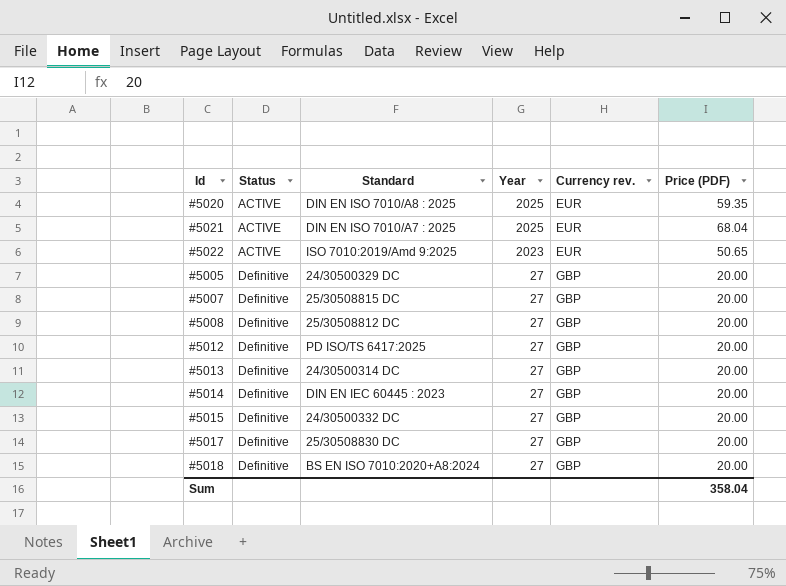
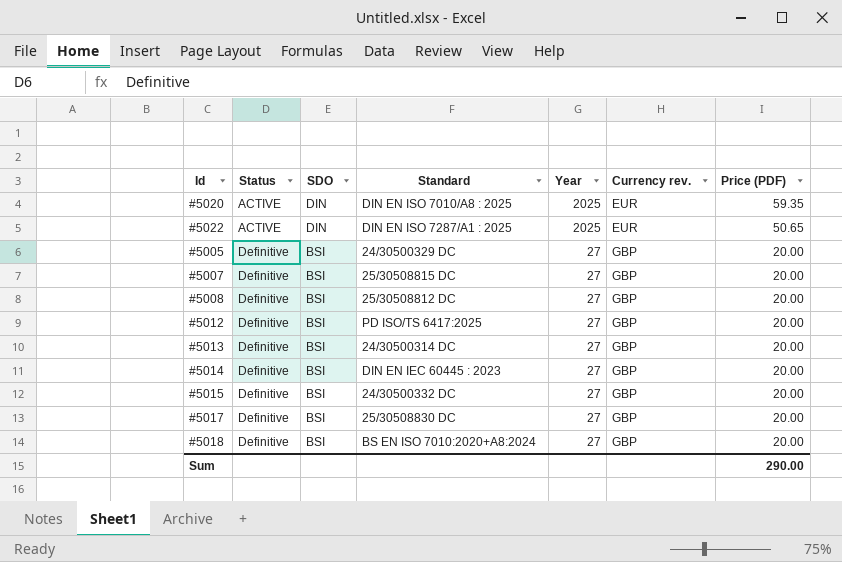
column SDO | position: none -> 3
row #5021: ACTIVE | DIN EN ISO 7010/A7 : 2025 | 2025 | EUR | 68.04 -> none
#5022 | Standard: ISO 7010:2019/Amd 9:2025 -> DIN EN ISO 7287/A1 : 2025
#5022 | Year: 2023 -> 2025
Sum | Price (PDF): 358.04 -> 290.00

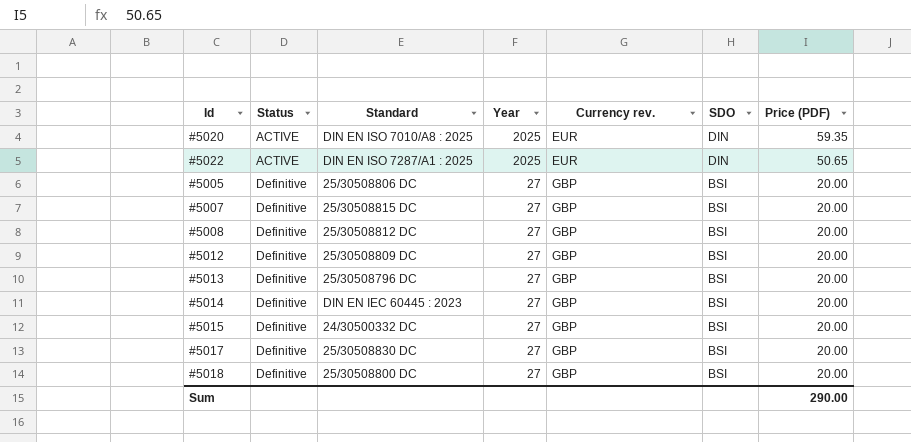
column SDO | position: 3 -> 6
#5005 | Standard: 24/30500329 DC -> 25/30508806 DC
#5012 | Standard: PD ISO/TS 6417:2025 -> 25/30508809 DC
#5013 | Standard: 24/30500314 DC -> 25/30508796 DC
#5018 | Standard: BS EN ISO 7010:2020+A8:2024 -> 25/30508800 DC

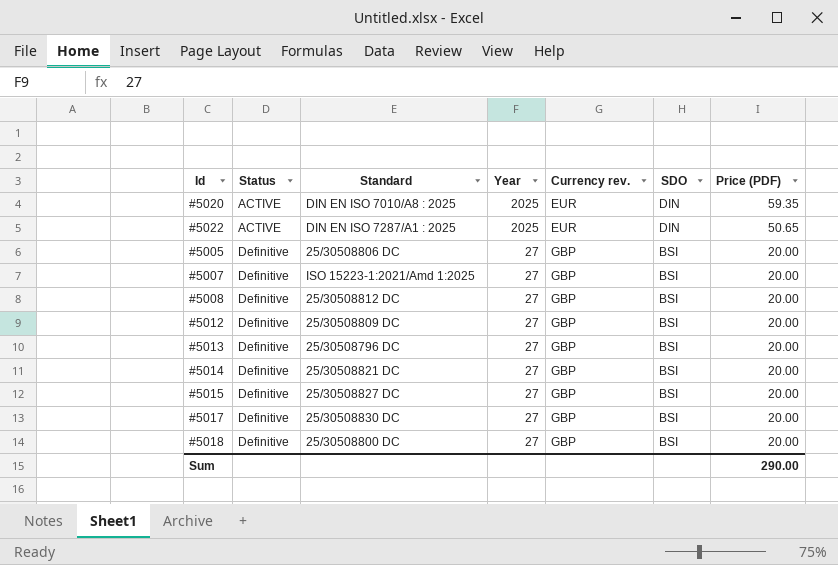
#5007 | Standard: 25/30508815 DC -> ISO 15223-1:2021/Amd 1:2025
#5014 | Standard: DIN EN IEC 60445 : 2023 -> 25/30508821 DC
#5015 | Standard: 24/30500332 DC -> 25/30508827 DC

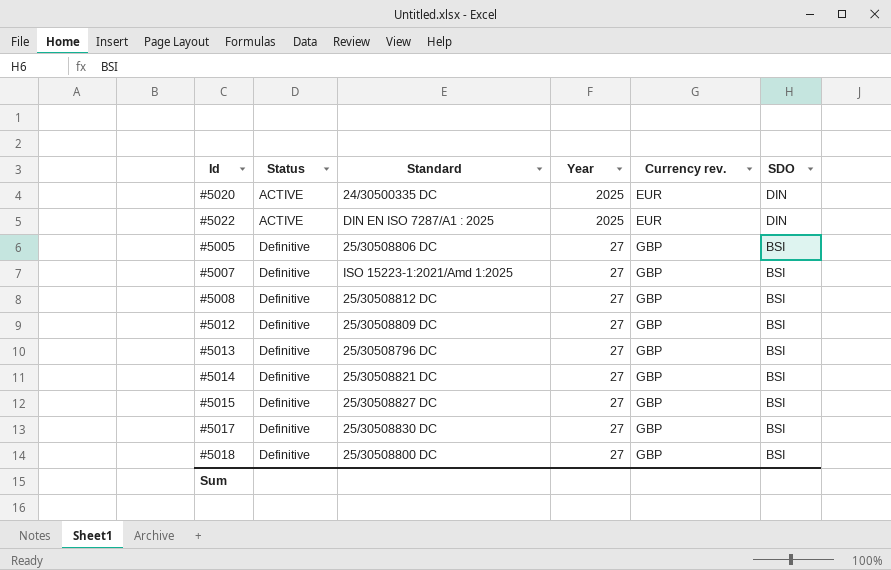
column Price (PDF) | position: 7 -> none
#5020 | Standard: DIN EN ISO 7010/A8 : 2025 -> 24/30500335 DC

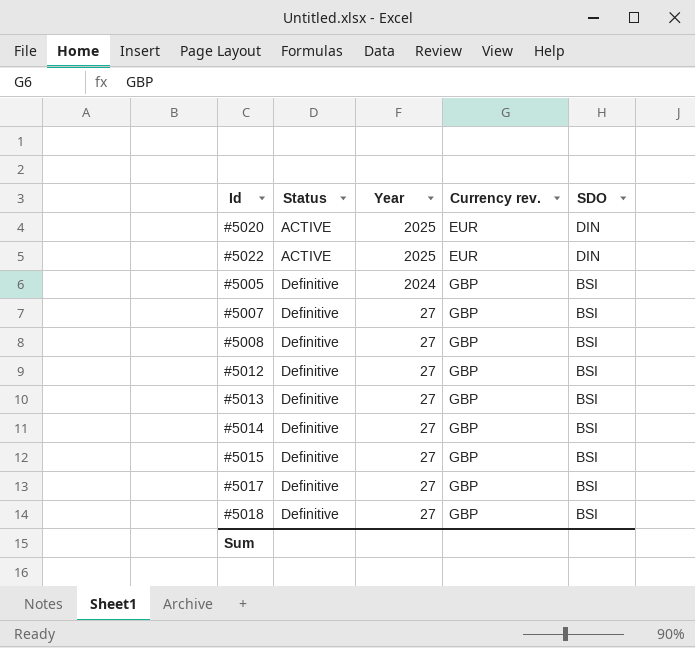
column Standard | position: 3 -> none
#5005 | Year: 27 -> 2024

